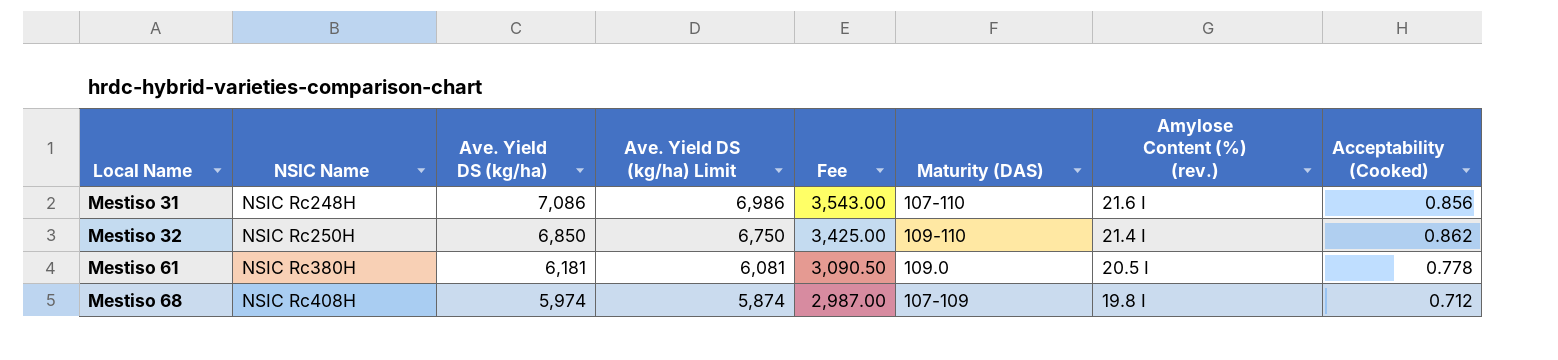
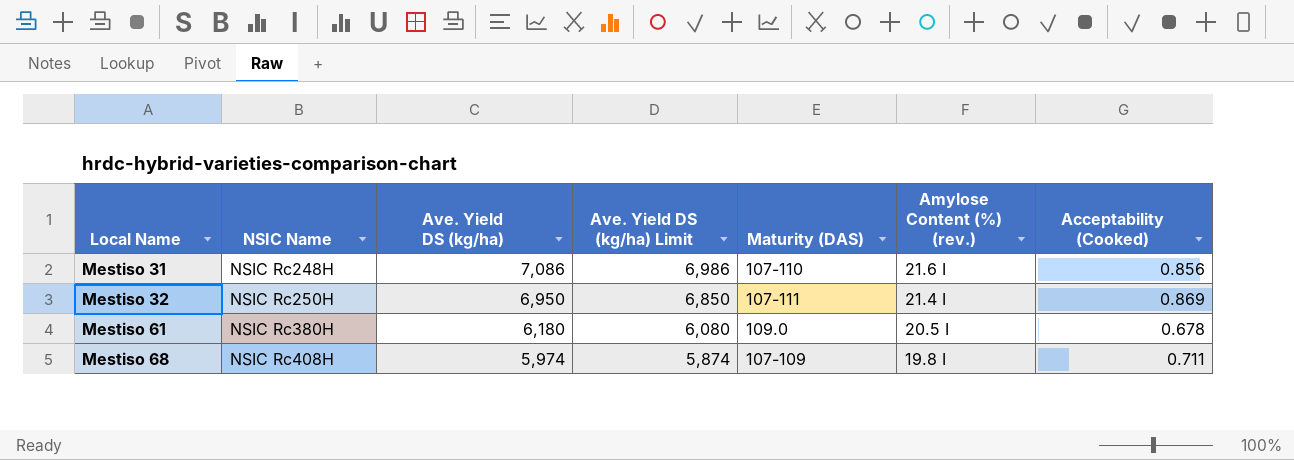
column Fee | formula: [Ave. Yield DS (kg/ha)] * 0.5 -> none
Mestiso 32 | Ave. Yield DS (kg/ha): 6,850 -> 6,950
Mestiso 32 | Ave. Yield DS (kg/ha) Limit: 6,750 -> 6,850
Mestiso 32 | Maturity (DAS): 109-110 -> 107-111
Mestiso 32 | Acceptability (Cooked): 0.862 -> 0.869
Mestiso 61 | Ave. Yield DS (kg/ha): 6,181 -> 6,180
Mestiso 61 | Ave. Yield DS (kg/ha) Limit: 6,081 -> 6,080
Mestiso 61 | Acceptability (Cooked): 0.778 -> 0.678
Mestiso 68 | Acceptability (Cooked): 0.712 -> 0.711

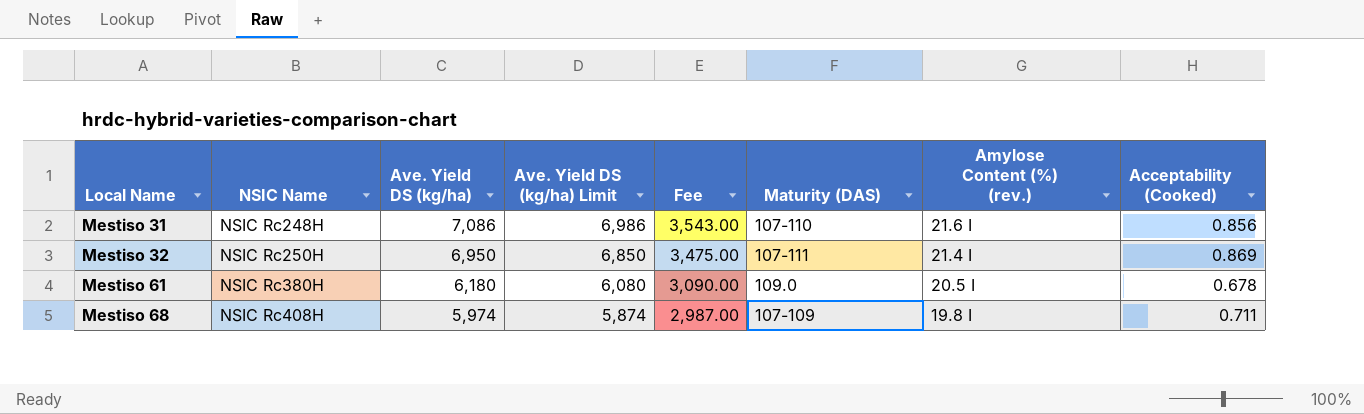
column Fee | formula: none -> [Ave. Yield DS (kg/ha)] * 0.5

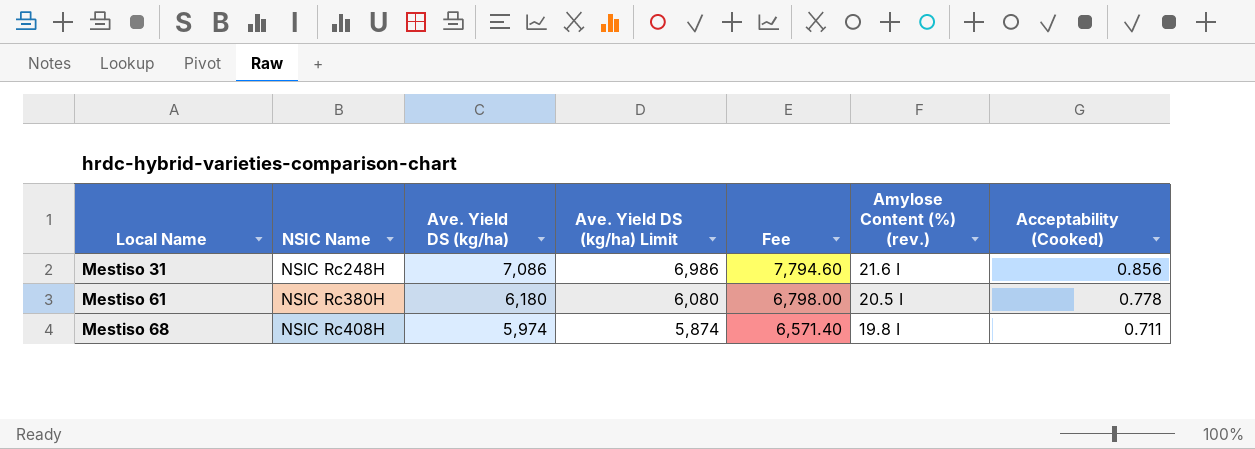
column Maturity (DAS) | position: 6 -> none
column Fee | formula: [Ave. Yield DS (kg/ha)] * 0.5 -> [Ave. Yield DS (kg/ha)] * 1.1
row Mestiso 32: NSIC Rc250H | 6,950 | 6,850 | 3,475.00 | 107-111 | 21.4 I | 0.869 -> none
Mestiso 61 | Acceptability (Cooked): 0.678 -> 0.778

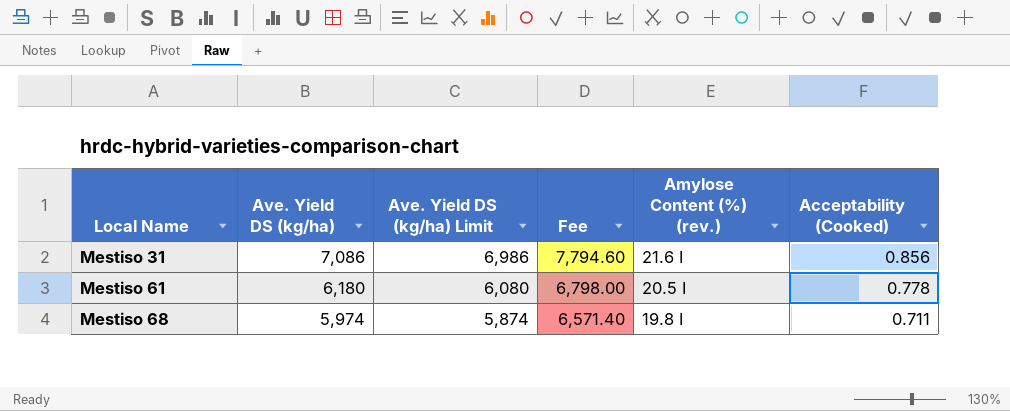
column NSIC Name | position: 2 -> none

